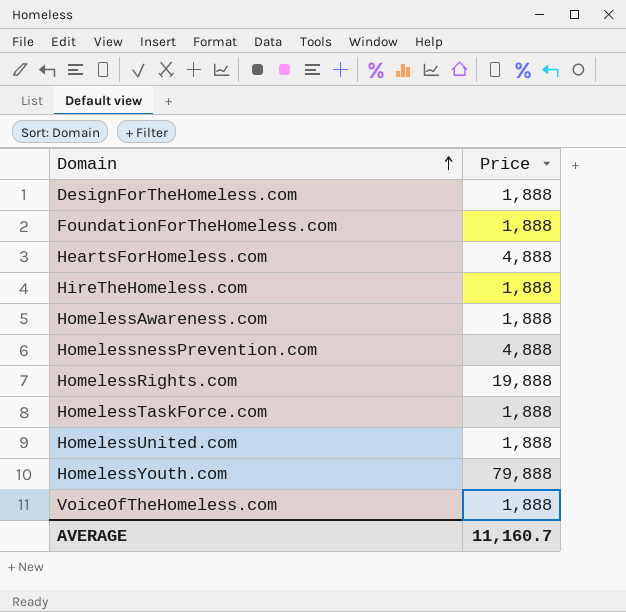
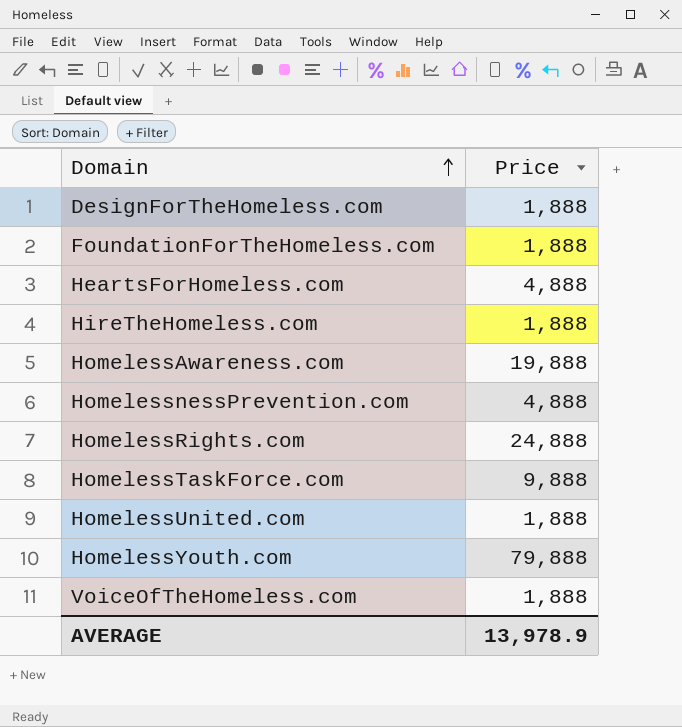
HomelessAwareness.com | Price: 1,888 -> 19,888
HomelessRights.com | Price: 19,888 -> 24,888
HomelessTaskForce.com | Price: 1,888 -> 9,888
AVERAGE | Price: 11,160.7 -> 13,978.9

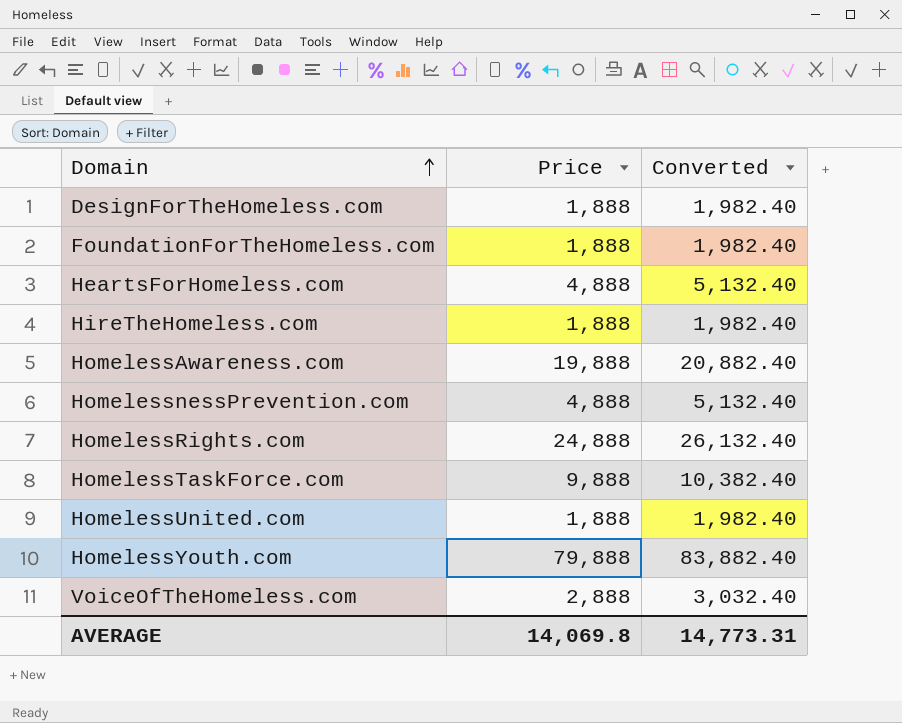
column Converted | formula: none -> [Price] * 1.05
VoiceOfTheHomeless.com | Price: 1,888 -> 2,888
AVERAGE | Price: 13,978.9 -> 14,069.8

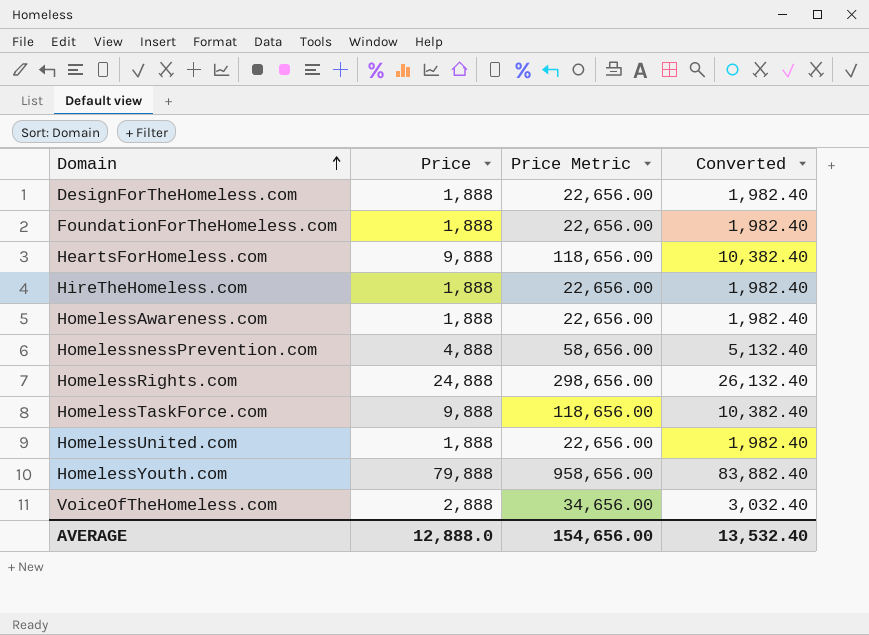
column Price Metric | formula: none -> [Price] * 12
HeartsForHomeless.com | Price: 4,888 -> 9,888
HeartsForHomeless.com | Converted: 5,132.40 -> 10,382.40
HomelessAwareness.com | Price: 19,888 -> 1,888
HomelessAwareness.com | Converted: 20,882.40 -> 1,982.40
AVERAGE | Price: 14,069.8 -> 12,888.0
AVERAGE | Converted: 14,773.31 -> 13,532.40

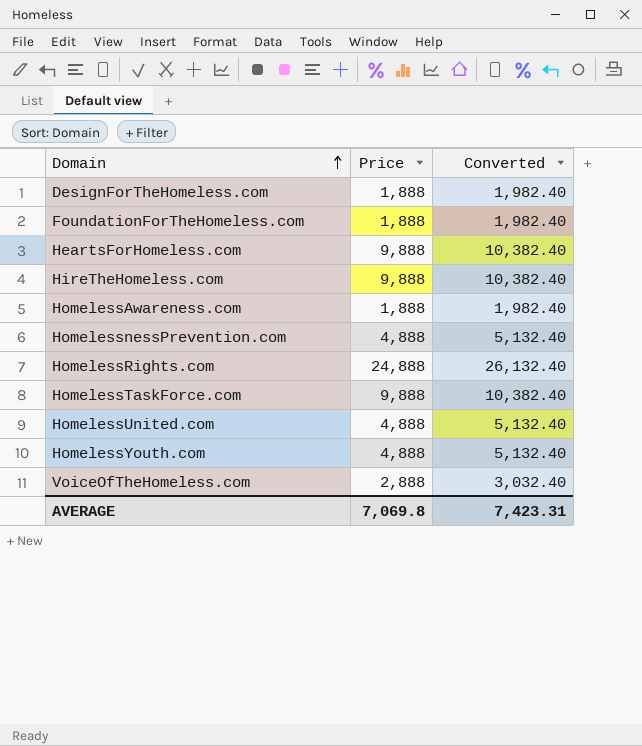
column Price Metric | formula: [Price] * 12 -> none
HireTheHomeless.com | Price: 1,888 -> 9,888
HireTheHomeless.com | Converted: 1,982.40 -> 10,382.40
HomelessUnited.com | Price: 1,888 -> 4,888
HomelessUnited.com | Converted: 1,982.40 -> 5,132.40
HomelessYouth.com | Price: 79,888 -> 4,888
HomelessYouth.com | Converted: 83,882.40 -> 5,132.40
AVERAGE | Price: 12,888.0 -> 7,069.8
AVERAGE | Converted: 13,532.40 -> 7,423.31

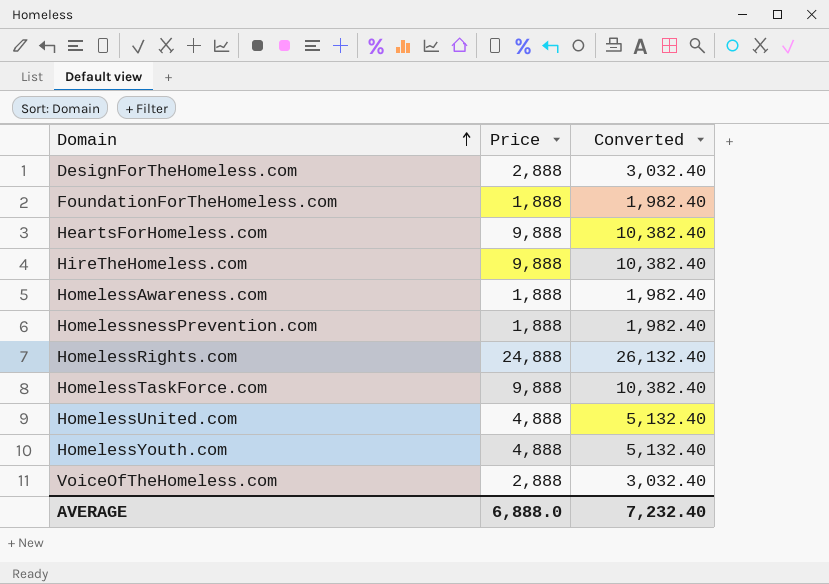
DesignForTheHomeless.com | Price: 1,888 -> 2,888
DesignForTheHomeless.com | Converted: 1,982.40 -> 3,032.40
HomelessnessPrevention.com | Price: 4,888 -> 1,888
HomelessnessPrevention.com | Converted: 5,132.40 -> 1,982.40
AVERAGE | Price: 7,069.8 -> 6,888.0
AVERAGE | Converted: 7,423.31 -> 7,232.40

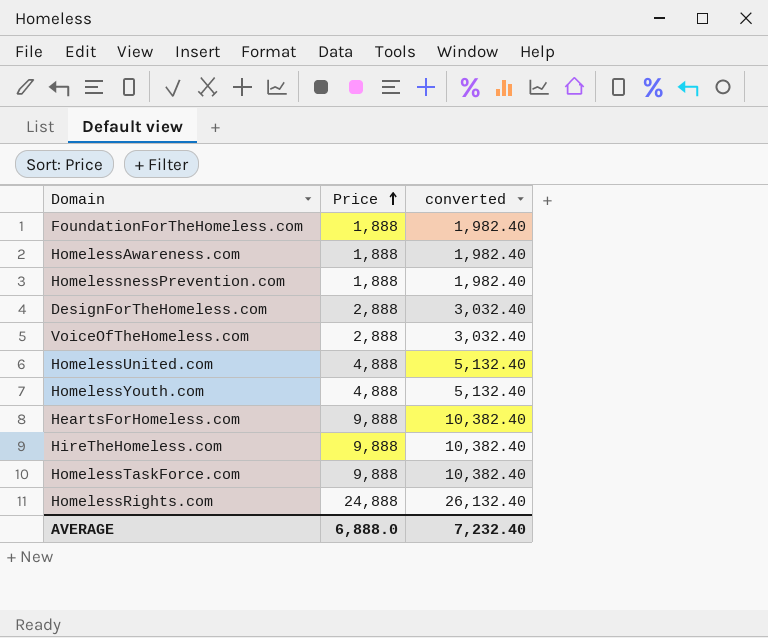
row order: Domain ascending -> Price ascending
column name: Converted -> converted

